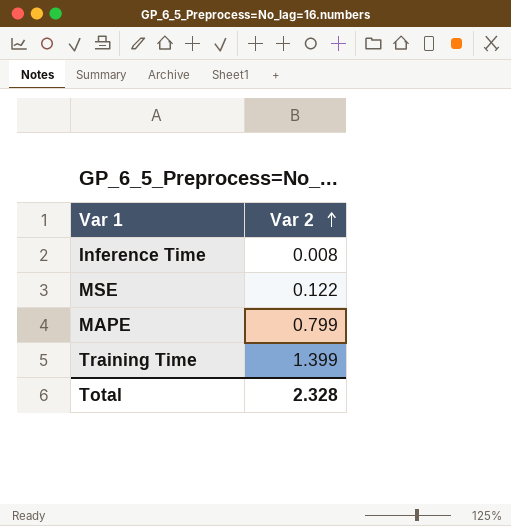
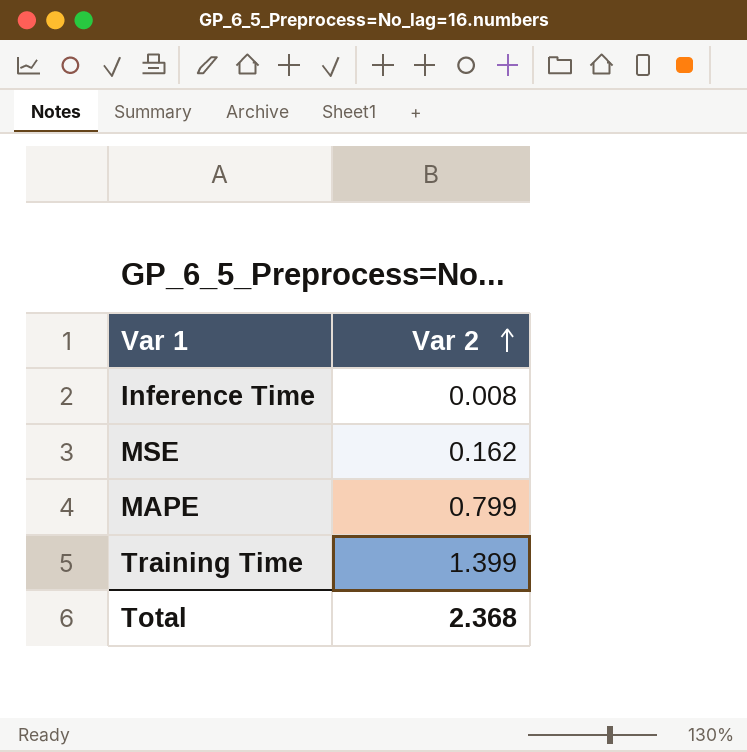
MSE | Var 2: 0.122 -> 0.162
Total | Var 2: 2.328 -> 2.368

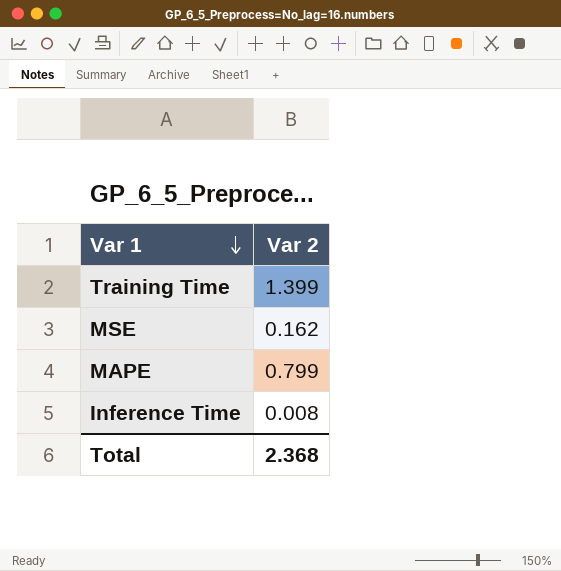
row order: Var 2 ascending -> Var 1 descending

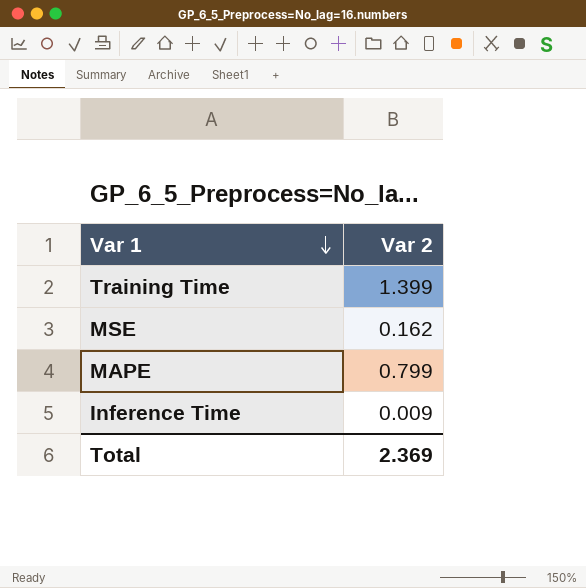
Inference Time | Var 2: 0.008 -> 0.009
Total | Var 2: 2.368 -> 2.369

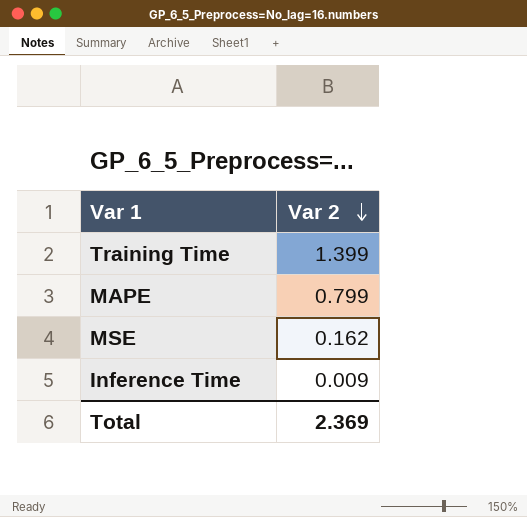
row order: Var 1 descending -> Var 2 descending

